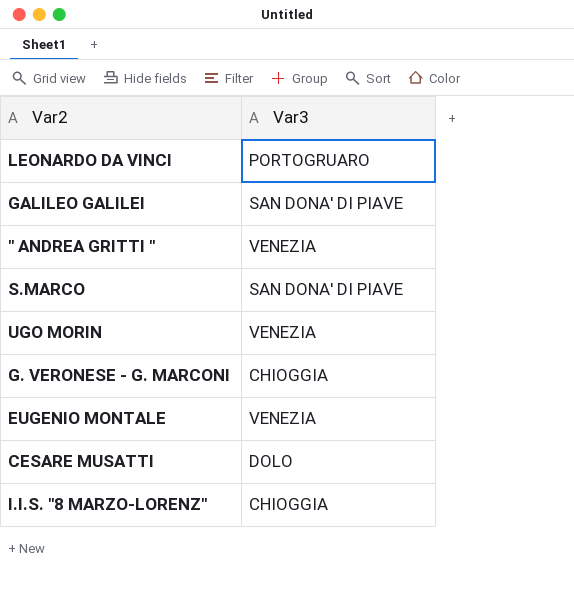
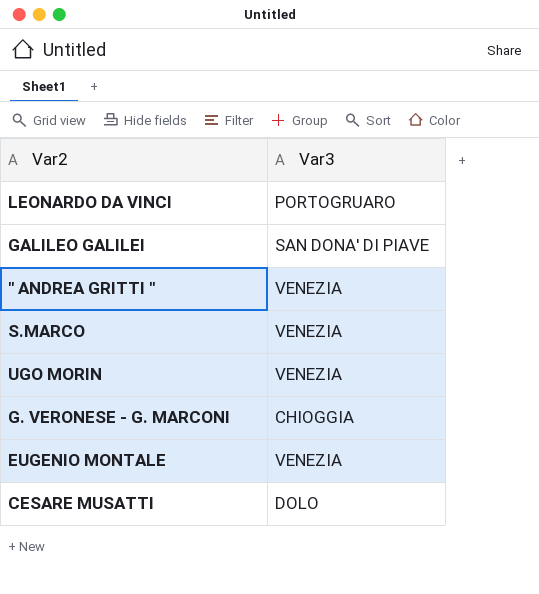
row I.I.S. "8 MARZO-LORENZ": CHIOGGIA -> none
S.MARCO | Var3: SAN DONA' DI PIAVE -> VENEZIA

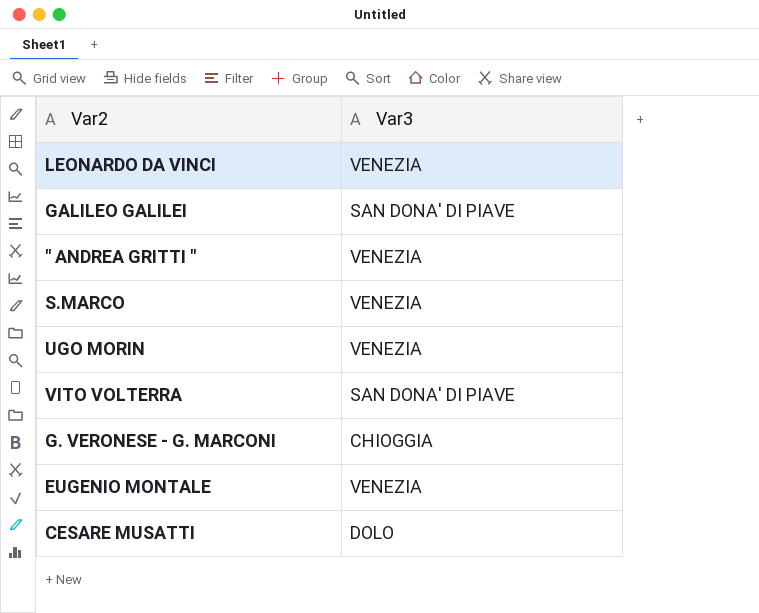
LEONARDO DA VINCI | Var3: PORTOGRUARO -> VENEZIA
row VITO VOLTERRA: none -> SAN DONA' DI PIAVE

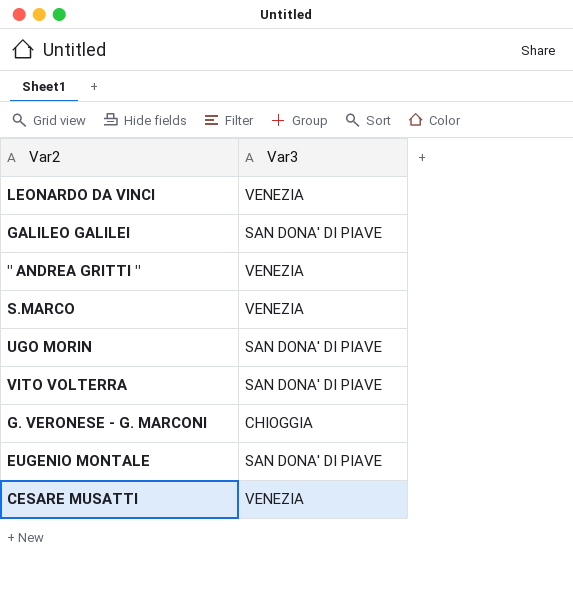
UGO MORIN | Var3: VENEZIA -> SAN DONA' DI PIAVE
EUGENIO MONTALE | Var3: VENEZIA -> SAN DONA' DI PIAVE
CESARE MUSATTI | Var3: DOLO -> VENEZIA

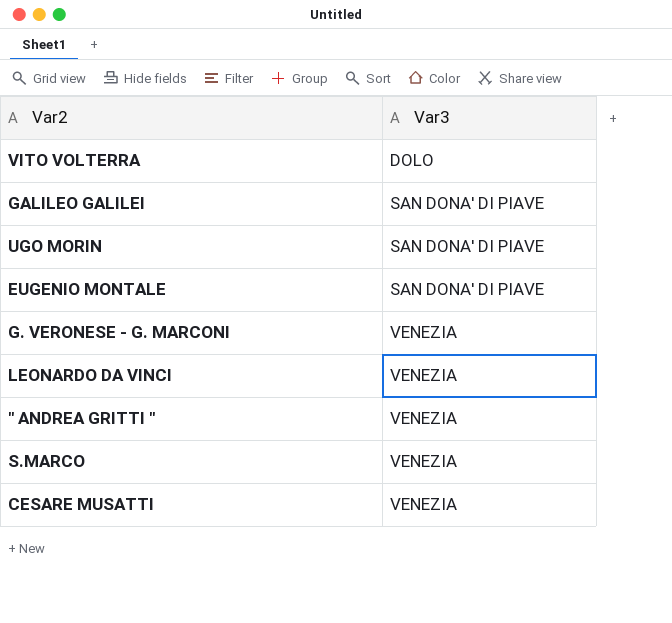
row order: none -> Var3 ascending
VITO VOLTERRA | Var3: SAN DONA' DI PIAVE -> DOLO
G. VERONESE - G. MARCONI | Var3: CHIOGGIA -> VENEZIA

